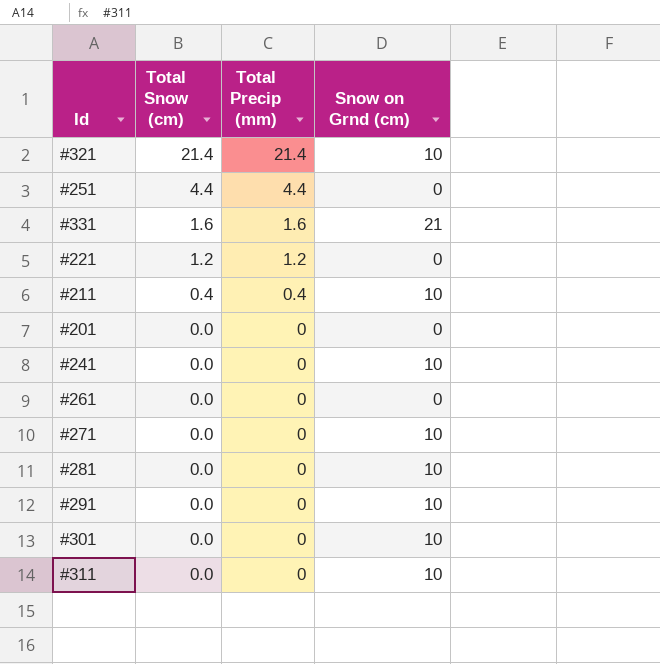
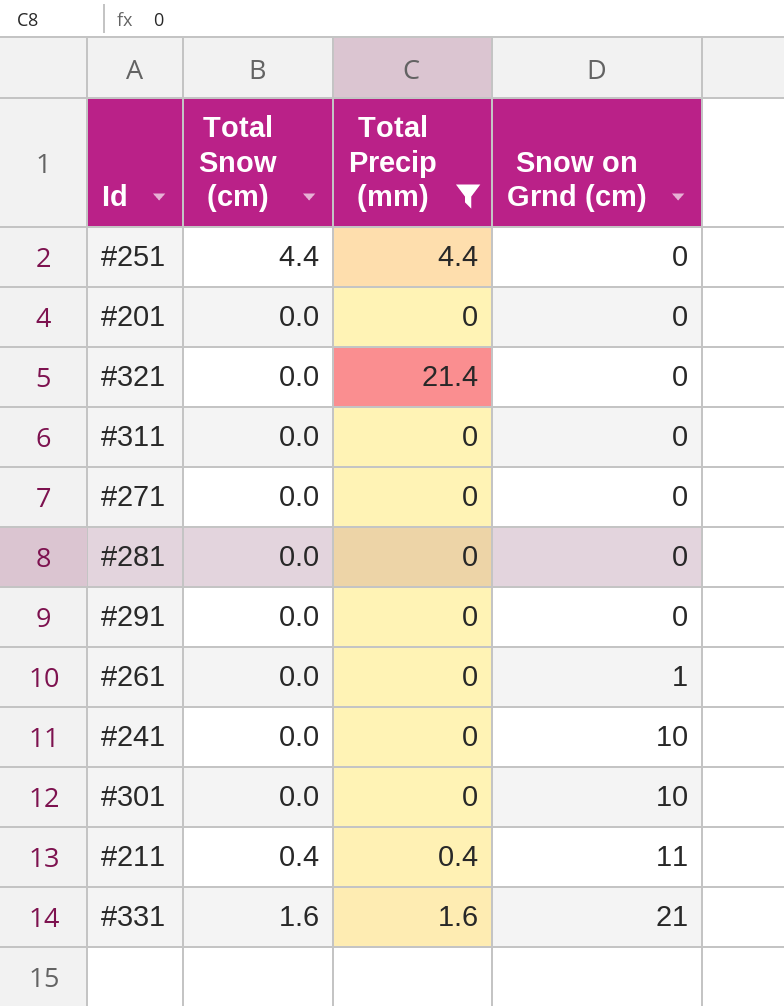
filter: none -> Total Precip (mm) != 1.2
row order: Total Snow (cm) descending -> Snow on Grnd (cm) ascending
#321 | Total Snow (cm): 21.4 -> 0.0
#321 | Snow on Grnd (cm): 10 -> 0
#311 | Snow on Grnd (cm): 10 -> 0
#271 | Snow on Grnd (cm): 10 -> 0
#281 | Snow on Grnd (cm): 10 -> 0
#291 | Snow on Grnd (cm): 10 -> 0
#261 | Snow on Grnd (cm): 0 -> 1
#211 | Snow on Grnd (cm): 10 -> 11

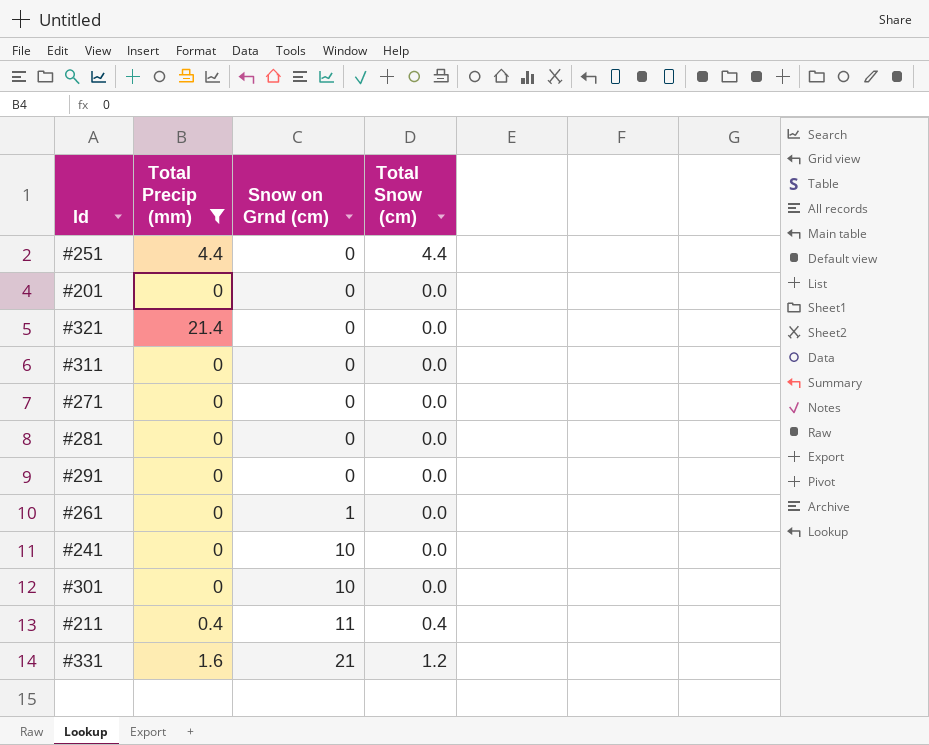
column Total Snow (cm) | position: 2 -> 4
#331 | Total Snow (cm): 1.6 -> 1.2

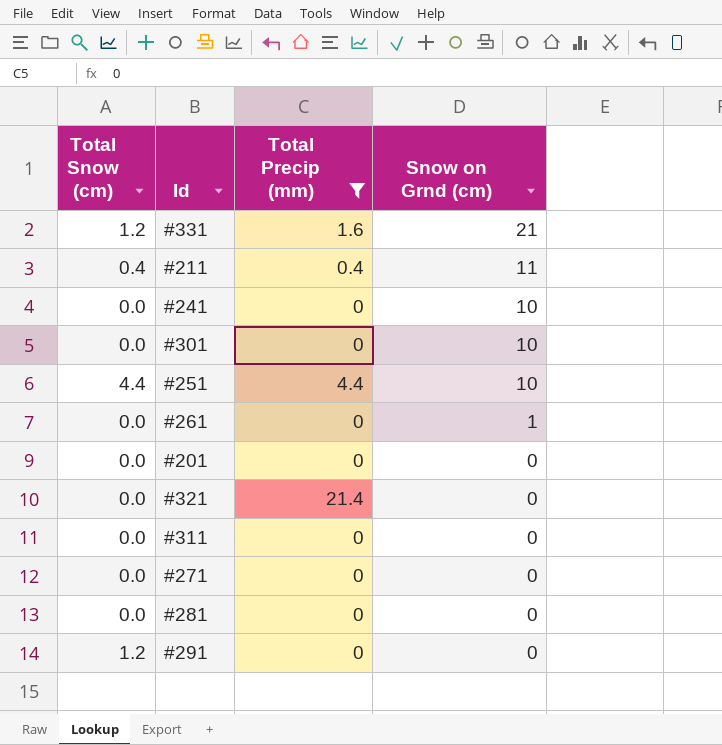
row order: Snow on Grnd (cm) ascending -> Snow on Grnd (cm) descending
column Total Snow (cm) | position: 4 -> 1
#251 | Snow on Grnd (cm): 0 -> 10
#291 | Total Snow (cm): 0.0 -> 1.2

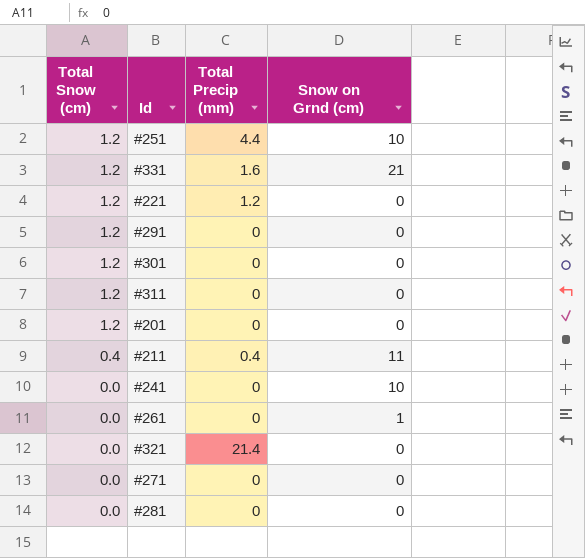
filter: Total Precip (mm) != 1.2 -> none
row order: Snow on Grnd (cm) descending -> Total Snow (cm) descending
#251 | Total Snow (cm): 4.4 -> 1.2
#301 | Total Snow (cm): 0.0 -> 1.2
#301 | Snow on Grnd (cm): 10 -> 0
#311 | Total Snow (cm): 0.0 -> 1.2
#201 | Total Snow (cm): 0.0 -> 1.2

